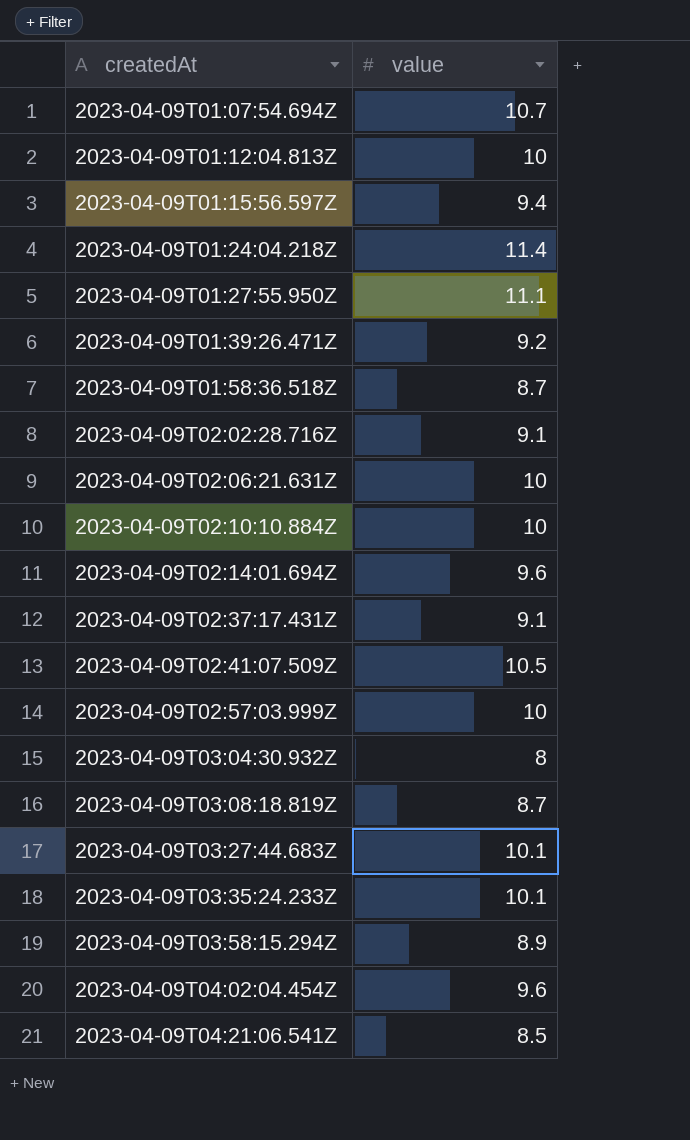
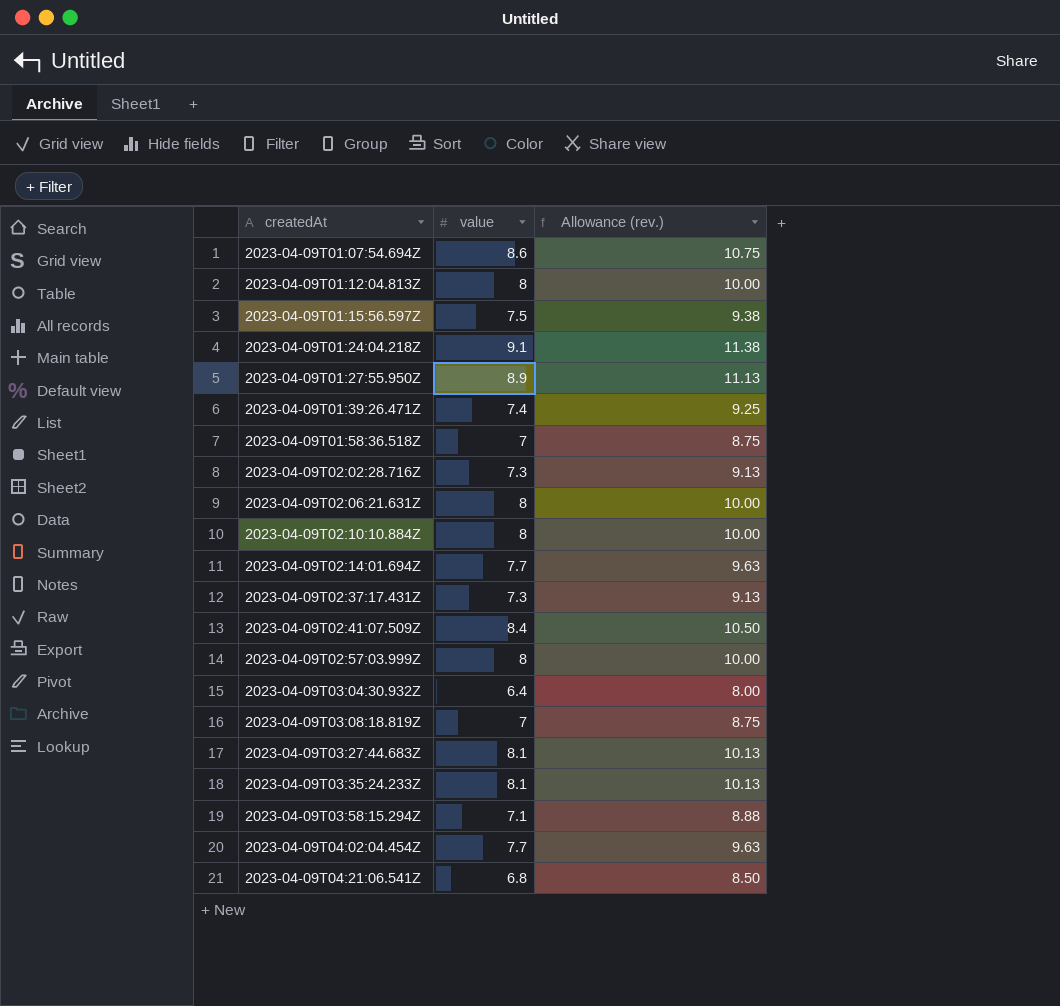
column Allowance (rev.) | formula: none -> [value] * 1.25
2023-04-09T01:07:54.694Z | value: 10.7 -> 8.6
2023-04-09T01:12:04.813Z | value: 10 -> 8
2023-04-09T01:15:56.597Z | value: 9.4 -> 7.5
2023-04-09T01:24:04.218Z | value: 11.4 -> 9.1
2023-04-09T01:27:55.950Z | value: 11.1 -> 8.9
2023-04-09T01:39:26.471Z | value: 9.2 -> 7.4
2023-04-09T01:58:36.518Z | value: 8.7 -> 7
2023-04-09T02:02:28.716Z | value: 9.1 -> 7.3
2023-04-09T02:06:21.631Z | value: 10 -> 8
2023-04-09T02:10:10.884Z | value: 10 -> 8
2023-04-09T02:14:01.694Z | value: 9.6 -> 7.7
2023-04-09T02:37:17.431Z | value: 9.1 -> 7.3
2023-04-09T02:41:07.509Z | value: 10.5 -> 8.4
2023-04-09T02:57:03.999Z | value: 10 -> 8
2023-04-09T03:04:30.932Z | value: 8 -> 6.4
2023-04-09T03:08:18.819Z | value: 8.7 -> 7
2023-04-09T03:27:44.683Z | value: 10.1 -> 8.1
2023-04-09T03:35:24.233Z | value: 10.1 -> 8.1
2023-04-09T03:58:15.294Z | value: 8.9 -> 7.1
2023-04-09T04:02:04.454Z | value: 9.6 -> 7.7
2023-04-09T04:21:06.541Z | value: 8.5 -> 6.8

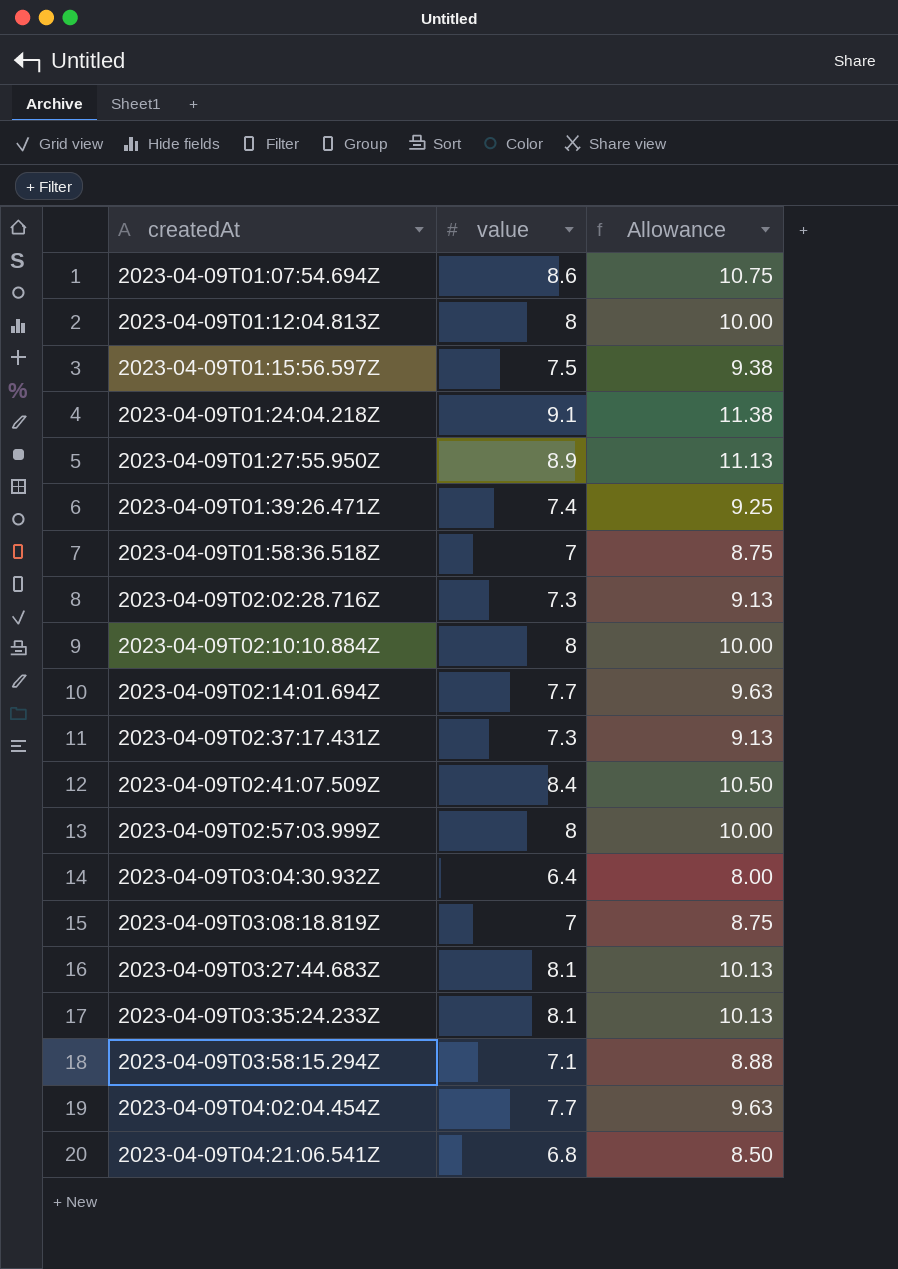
column name: Allowance (rev.) -> Allowance
row 2023-04-09T02:06:21.631Z: 8 | 10.00 -> none

